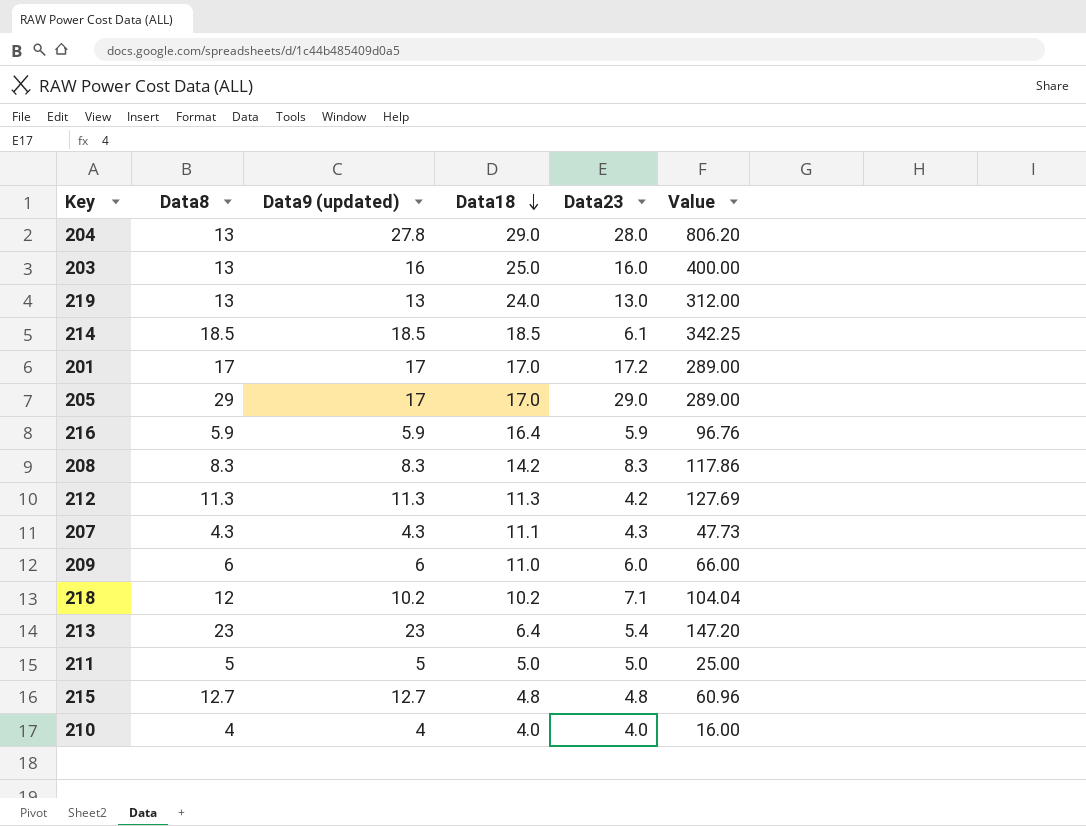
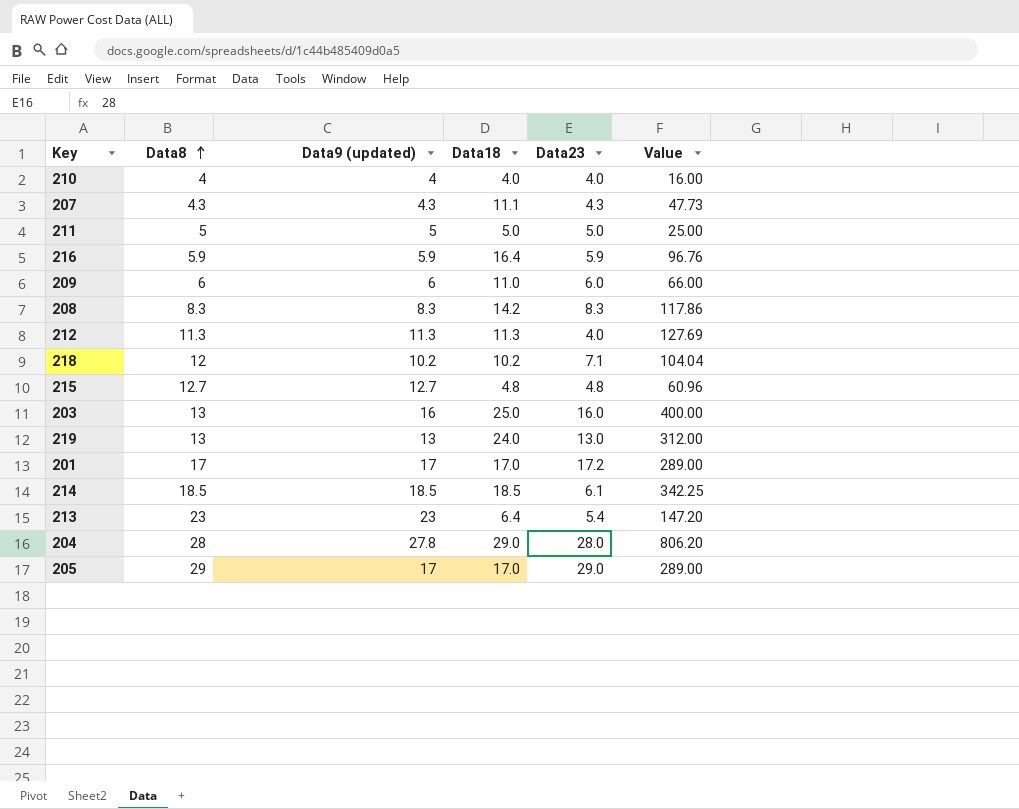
row order: Data18 descending -> Data8 ascending
212 | Data23: 4.2 -> 4.0
204 | Data8: 13 -> 28

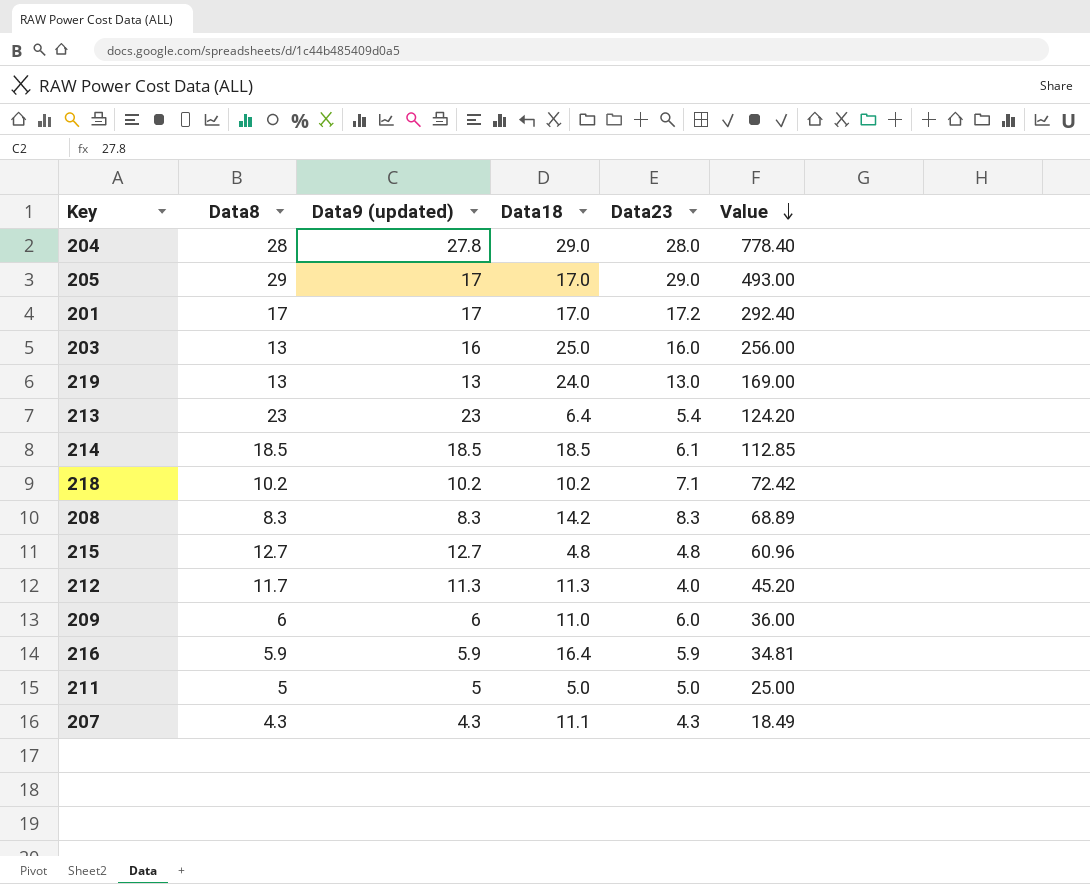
row order: Data8 ascending -> Value descending
column Value | formula: [Data9 (updated)] * [Data18] -> [Data9 (updated)] * [Data23]
row 210: 4 | 4 | 4.0 | 4.0 | 16.00 -> none
218 | Data8: 12 -> 10.2
212 | Data8: 11.3 -> 11.7

